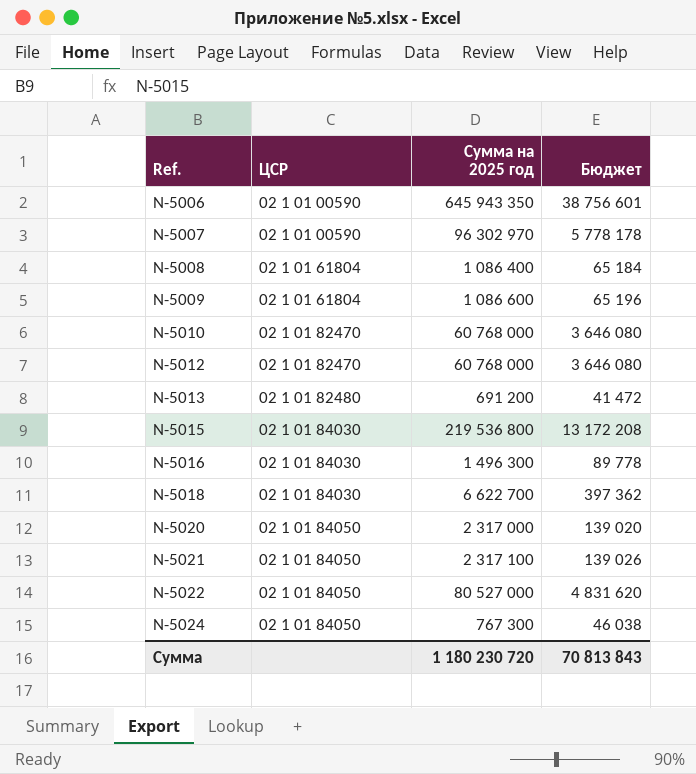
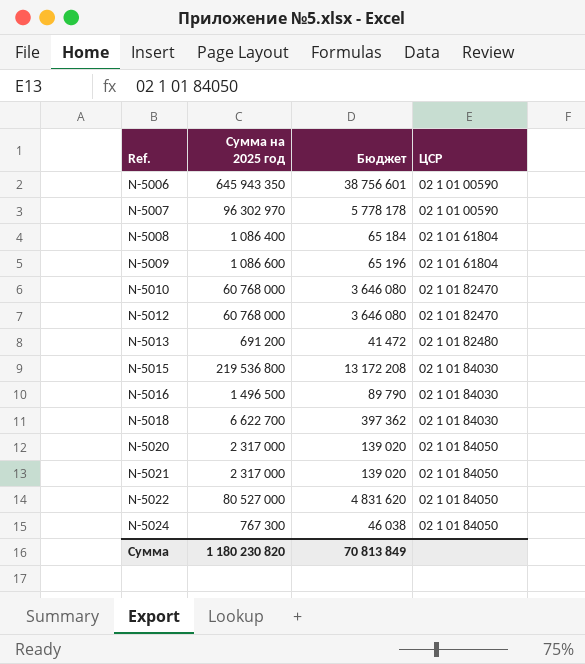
column ЦСР | position: 2 -> 4
N-5016 | Сумма на 2025 год: 1 496 300 -> 1 496 500
N-5016 | Бюджет: 89 778 -> 89 790
N-5021 | Сумма на 2025 год: 2 317 100 -> 2 317 000
N-5021 | Бюджет: 139 026 -> 139 020
Сумма | Сумма на 2025 год: 1 180 230 720 -> 1 180 230 820
Сумма | Бюджет: 70 813 843 -> 70 813 849

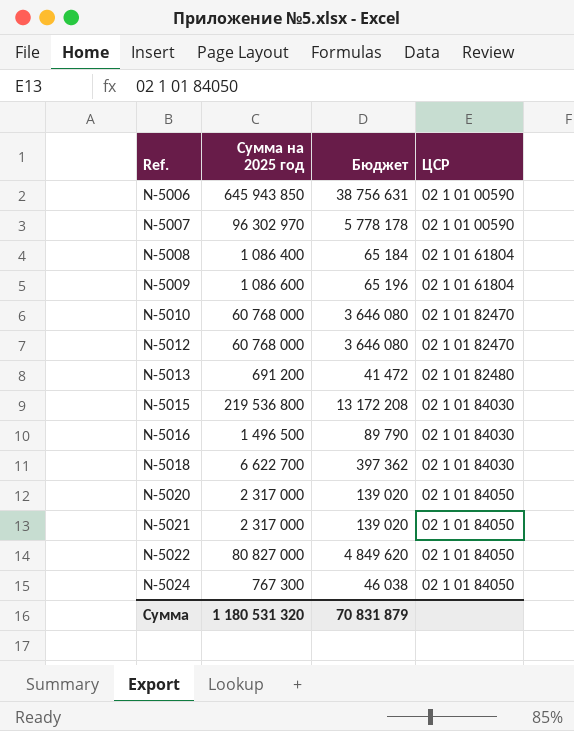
N-5006 | Сумма на 2025 год: 645 943 350 -> 645 943 850
N-5006 | Бюджет: 38 756 601 -> 38 756 631
N-5022 | Сумма на 2025 год: 80 527 000 -> 80 827 000
N-5022 | Бюджет: 4 831 620 -> 4 849 620
Сумма | Сумма на 2025 год: 1 180 230 820 -> 1 180 531 320
Сумма | Бюджет: 70 813 849 -> 70 831 879

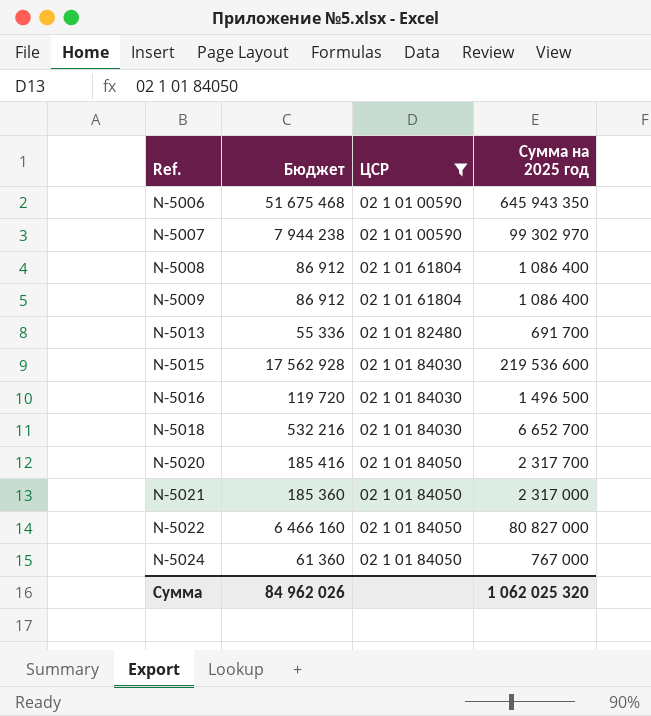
filter: none -> ЦСР != 02 1 01 82470
column Бюджет | formula: [Сумма на 2025 год] * 0,06 -> [Сумма на 2025 год] * 0,08
column Сумма на 2025 год | position: 2 -> 4
N-5006 | Сумма на 2025 год: 645 943 850 -> 645 943 350
N-5007 | Сумма на 2025 год: 96 302 970 -> 99 302 970
N-5009 | Сумма на 2025 год: 1 086 600 -> 1 086 400
N-5013 | Сумма на 2025 год: 691 200 -> 691 700
N-5015 | Сумма на 2025 год: 219 536 800 -> 219 536 600
N-5018 | Сумма на 2025 год: 6 622 700 -> 6 652 700
N-5020 | Сумма на 2025 год: 2 317 000 -> 2 317 700
N-5024 | Сумма на 2025 год: 767 300 -> 767 000
Сумма | Бюджет: 70 831 879 -> 84 962 026
Сумма | Сумма на 2025 год: 1 180 531 320 -> 1 062 025 320

